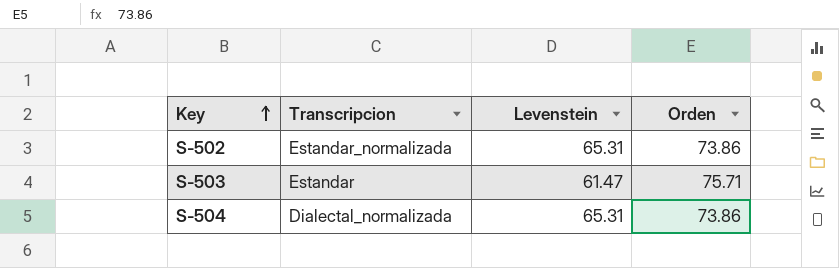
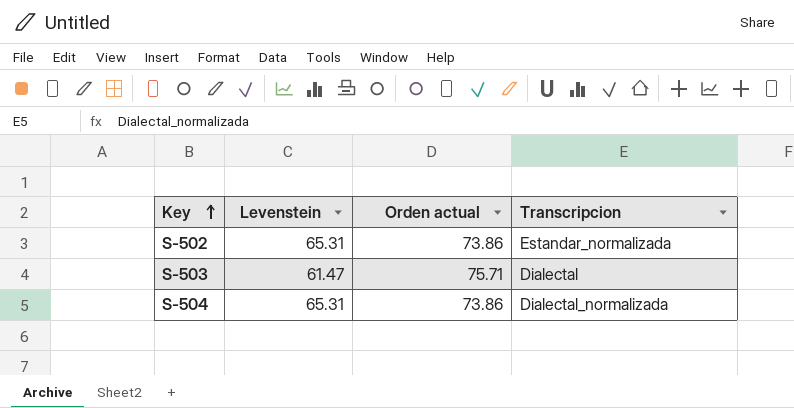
column name: Orden -> Orden actual
column Transcripcion | position: 2 -> 4
S-503 | Transcripcion: Estandar -> Dialectal

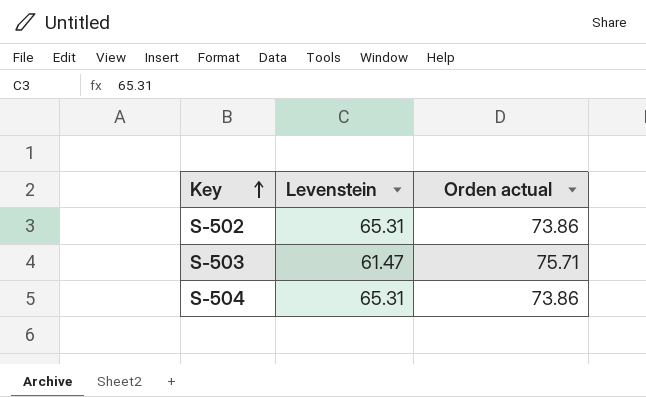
column Transcripcion | position: 4 -> none

